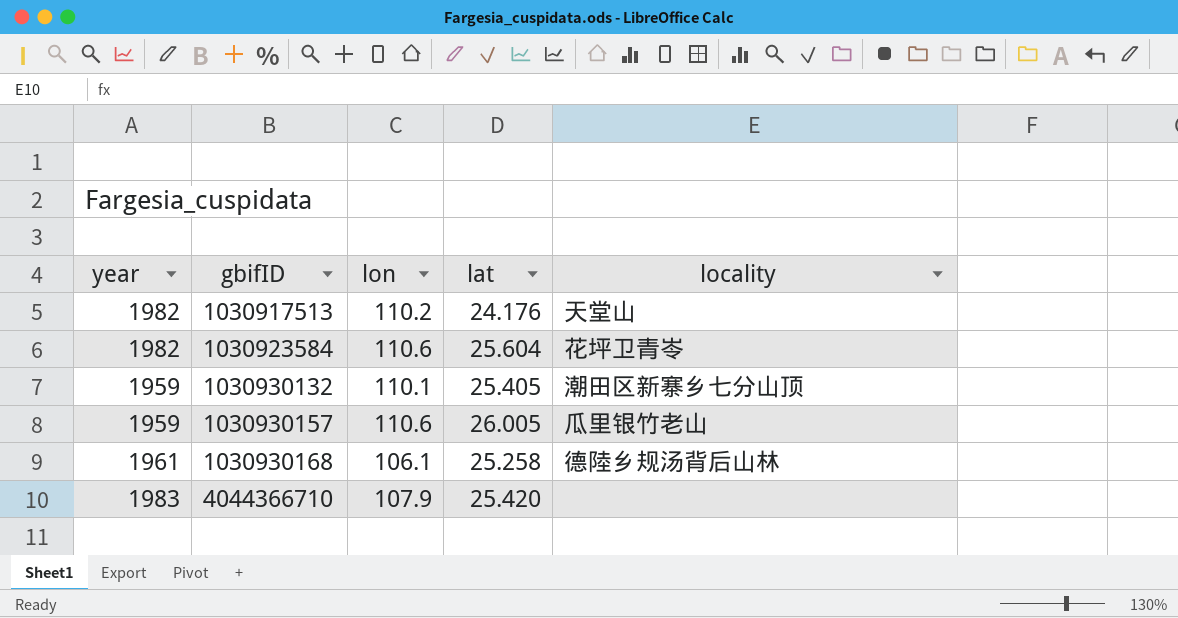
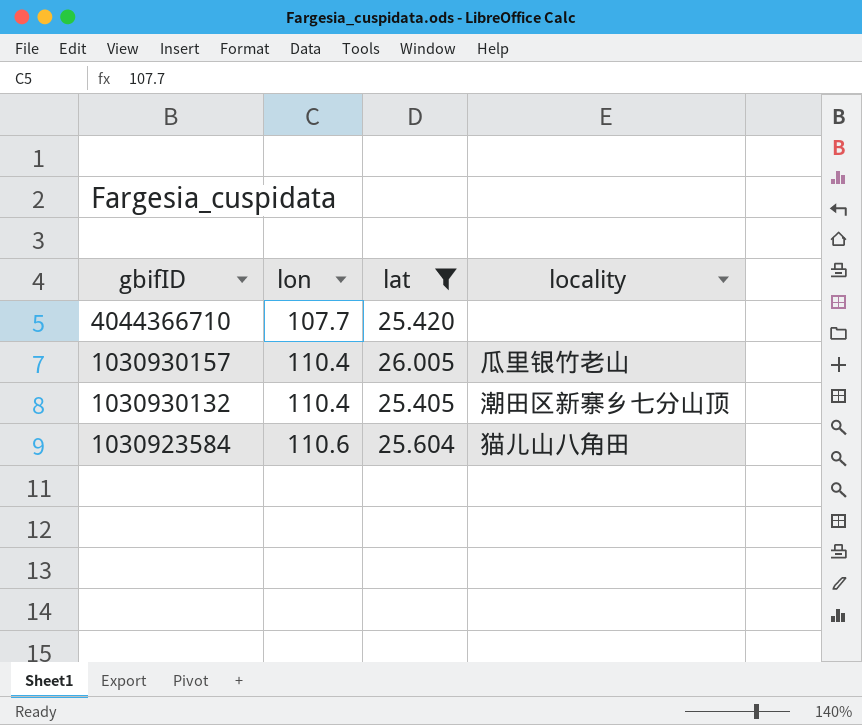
filter: none -> lat >= 25.405
row order: gbifID ascending -> gbifID descending
column year | position: 1 -> none
4044366710 | lon: 107.9 -> 107.7
1030930157 | lon: 110.6 -> 110.4
1030930132 | lon: 110.1 -> 110.4
1030923584 | locality: 花坪卫青岺 -> 猫儿山八角田

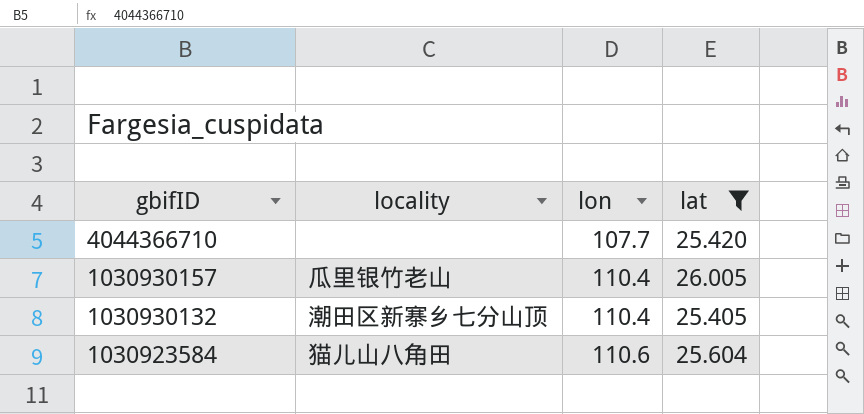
column locality | position: 4 -> 2

